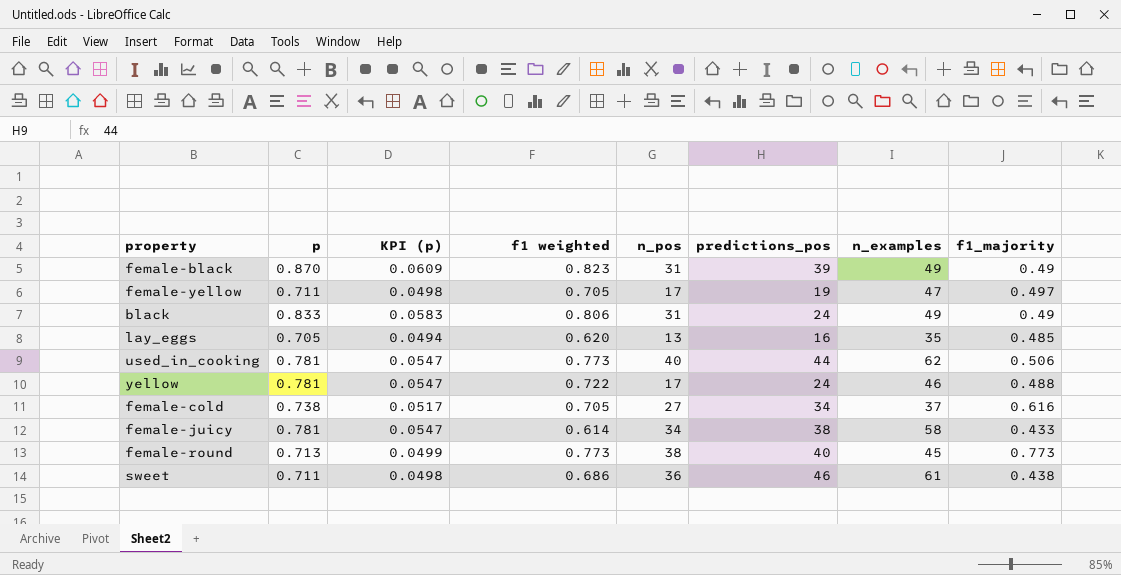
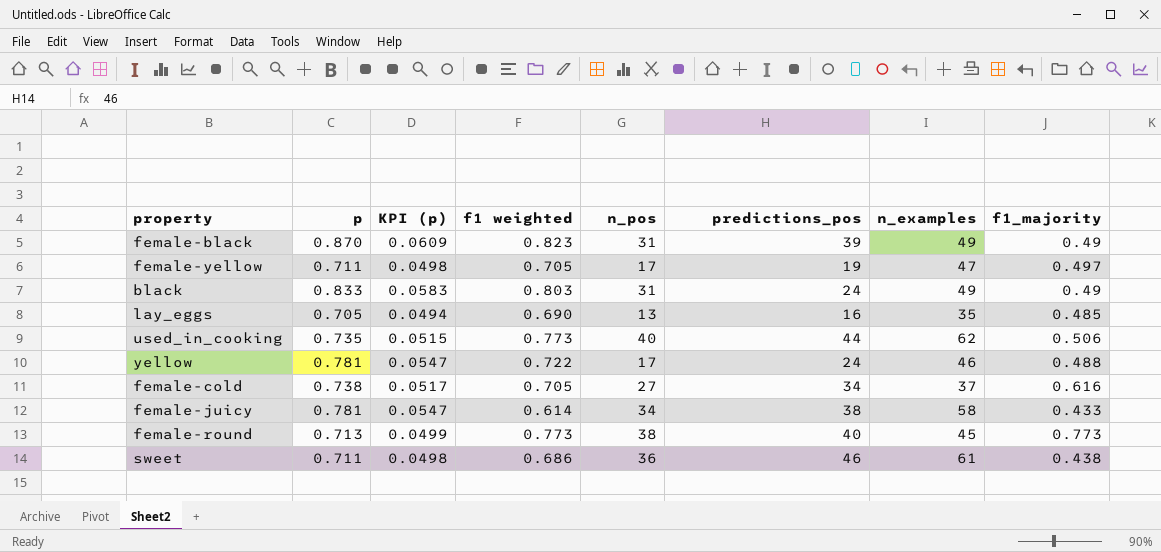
black | f1 weighted: 0.806 -> 0.803
lay_eggs | f1 weighted: 0.620 -> 0.690
used_in_cooking | p: 0.781 -> 0.735
used_in_cooking | KPI (p): 0.0547 -> 0.0515

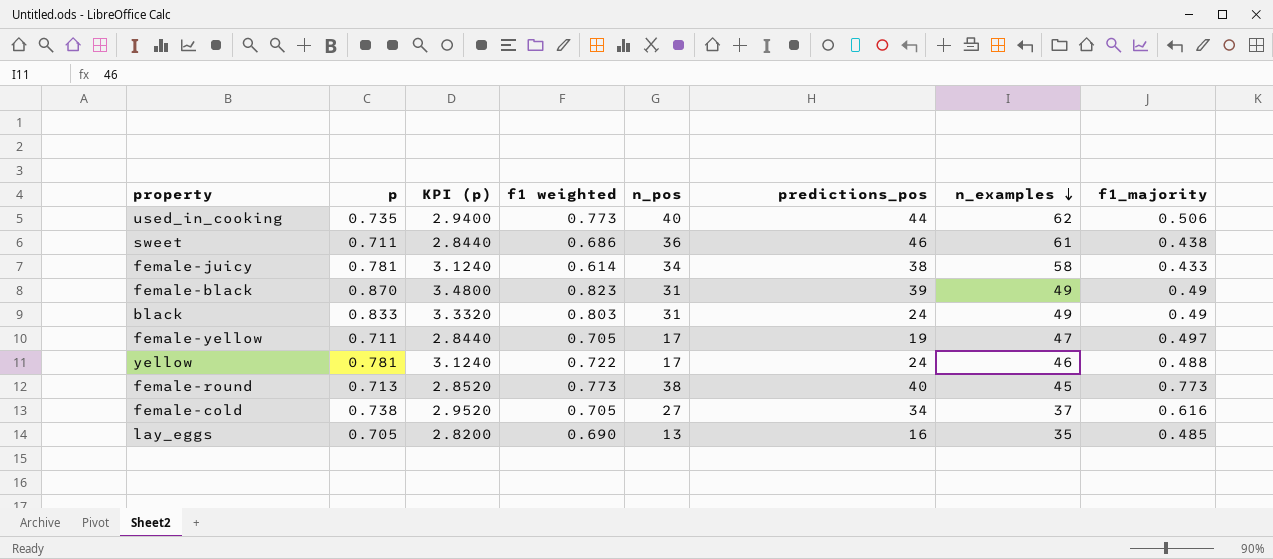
row order: none -> n_examples descending
column KPI (p) | formula: [p] * 0.07 -> [p] * 4

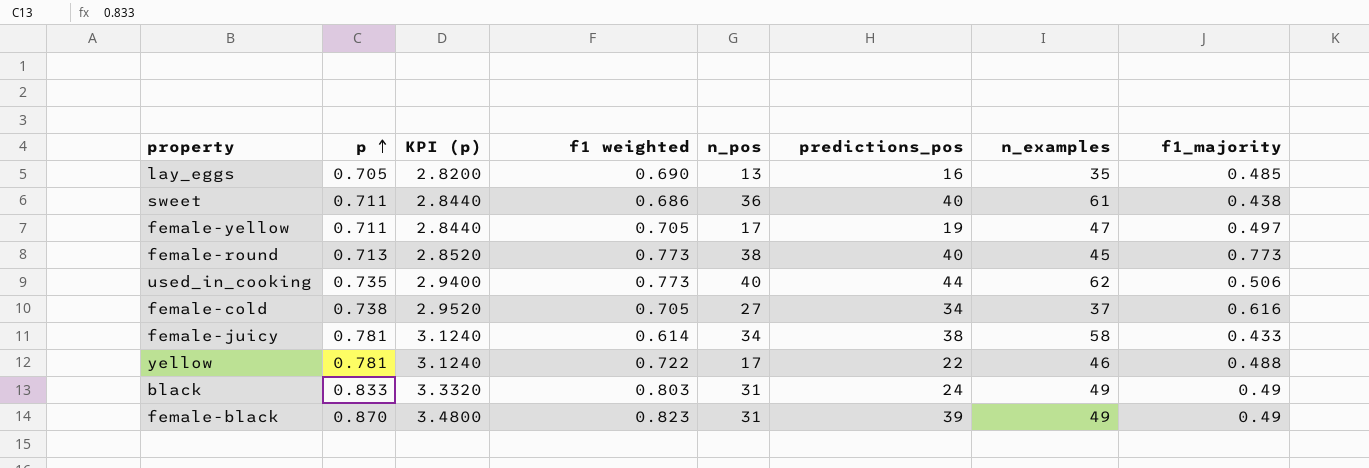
row order: n_examples descending -> p ascending
sweet | predictions_pos: 46 -> 40
yellow | predictions_pos: 24 -> 22

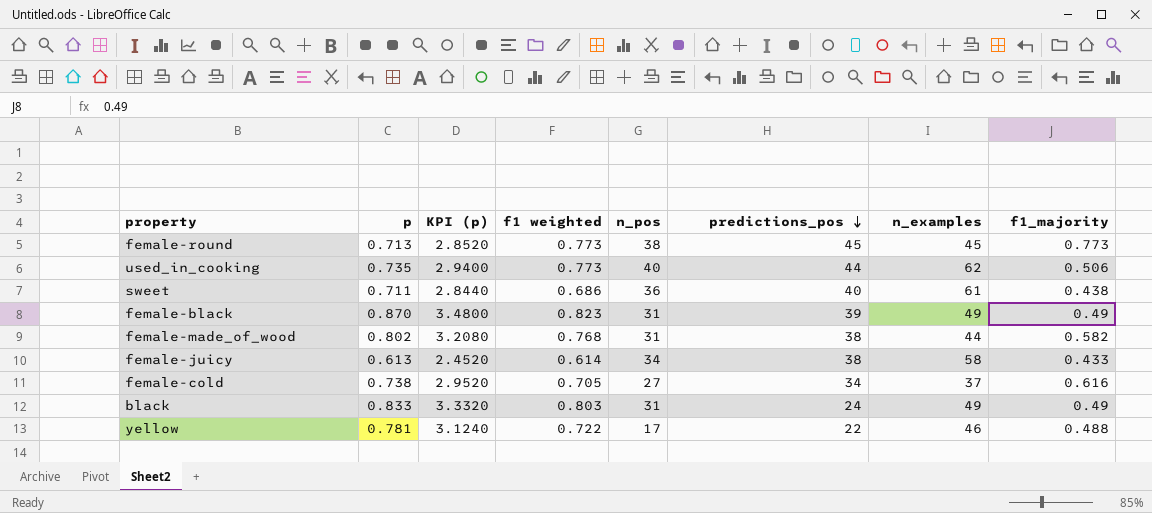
row order: p ascending -> predictions_pos descending
row lay_eggs: 0.705 | 2.8200 | 0.690 | 13 | 16 | 35 | 0.485 -> none
row female-yellow: 0.711 | 2.8440 | 0.705 | 17 | 19 | 47 | 0.497 -> none
female-round | predictions_pos: 40 -> 45
row female-made_of_wood: none -> 0.802 | 3.2080 | 0.768 | 31 | 38 | 44 | 0.582
female-juicy | p: 0.781 -> 0.613
female-juicy | KPI (p): 3.1240 -> 2.4520

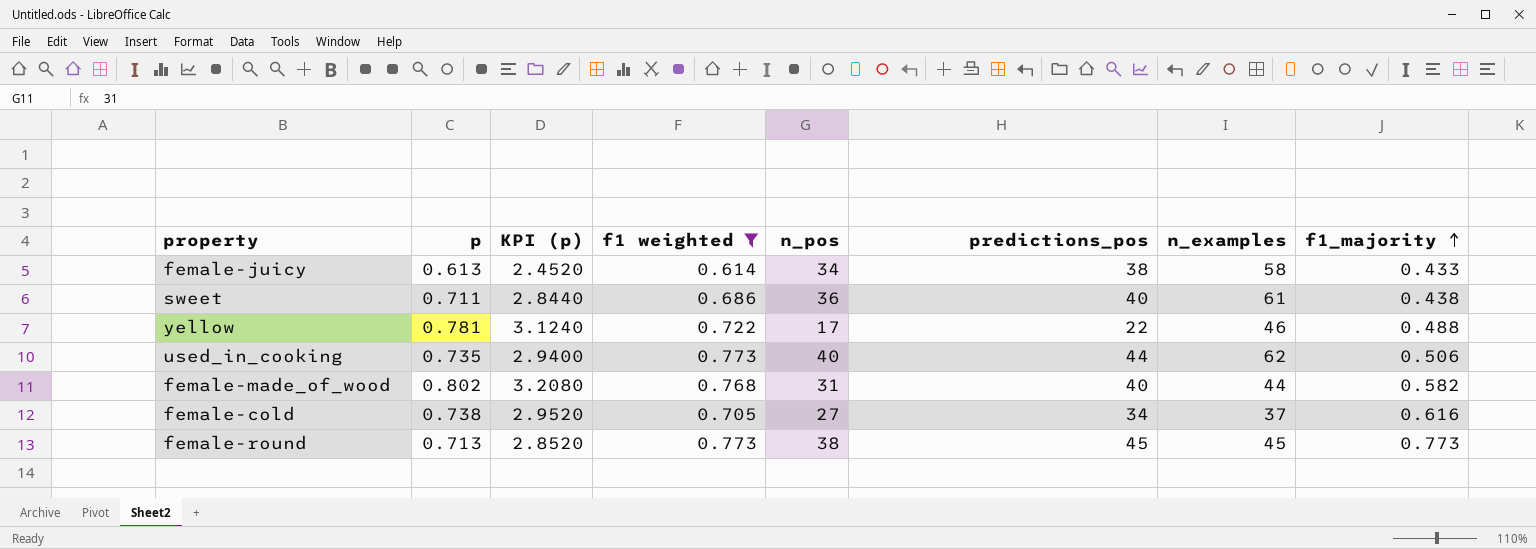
filter: none -> f1 weighted <= 0.773
row order: predictions_pos descending -> f1_majority ascending
female-made_of_wood | predictions_pos: 38 -> 40

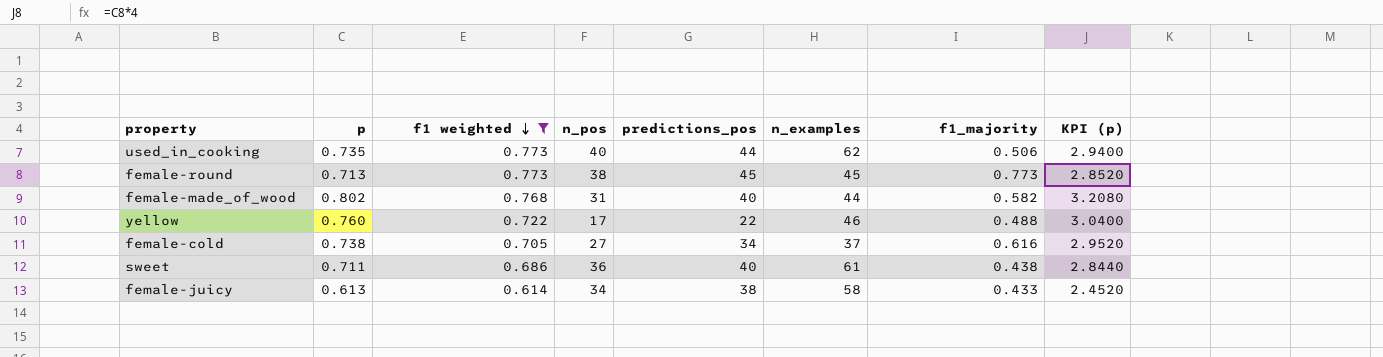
row order: f1_majority ascending -> f1 weighted descending
column KPI (p) | position: 3 -> 8
yellow | p: 0.781 -> 0.760
yellow | KPI (p): 3.1240 -> 3.0400

